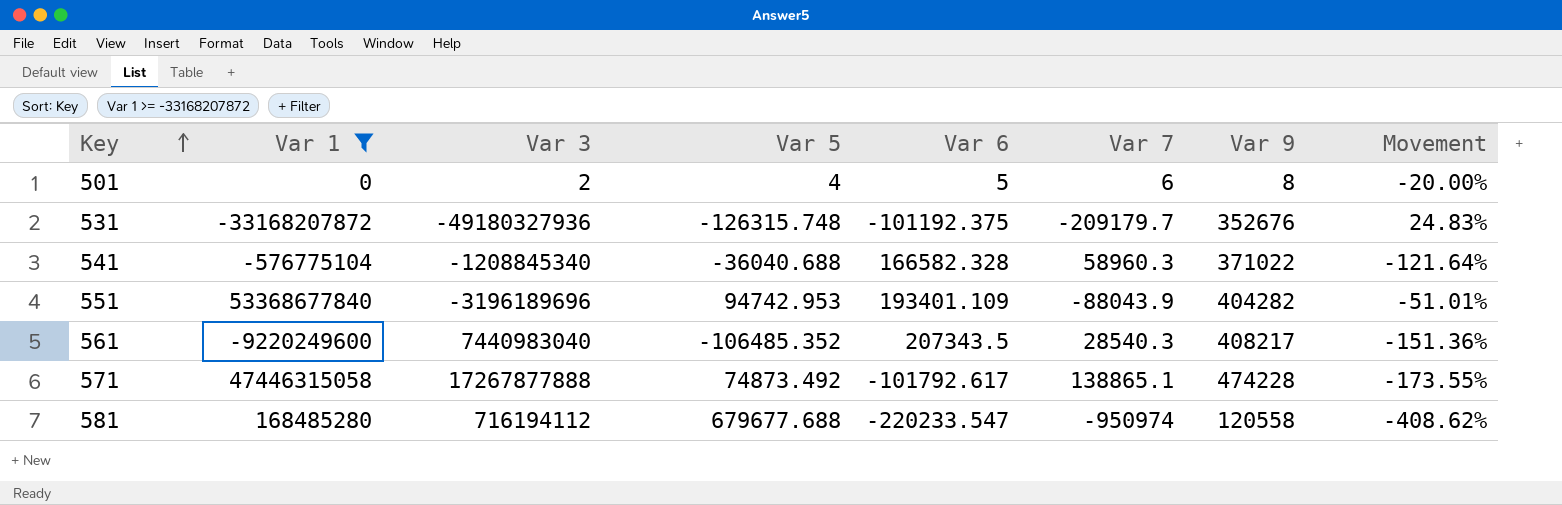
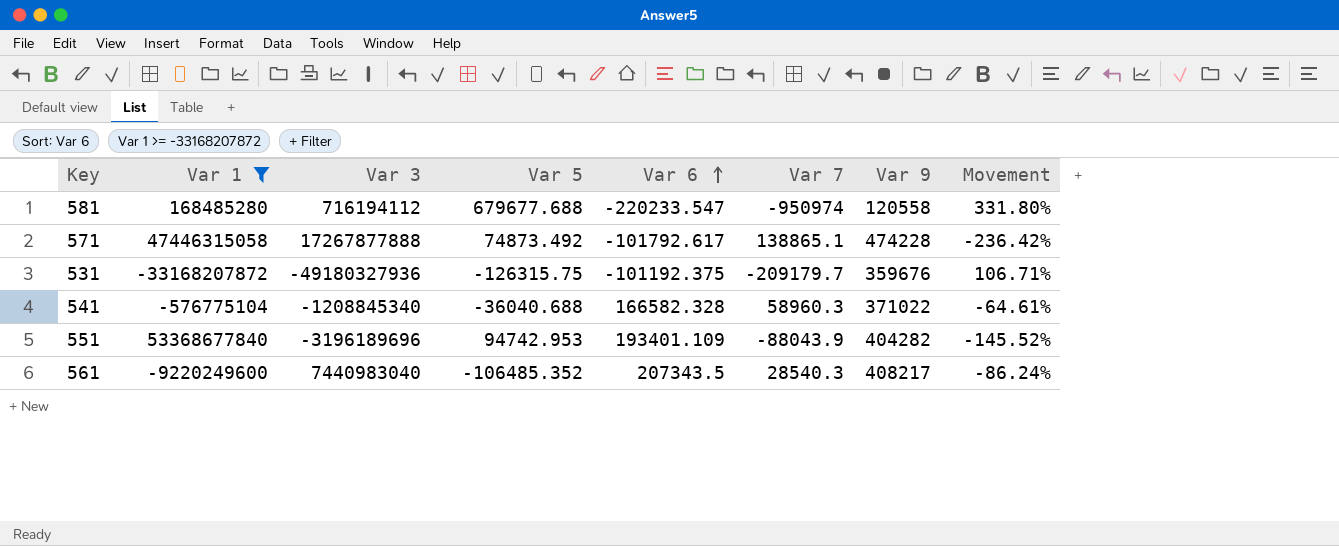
row order: Key ascending -> Var 6 ascending
column Movement | formula: ([Var 5] - [Var 6]) / [Var 6] -> ([Var 7] - [Var 6]) / [Var 6]
row 501: 0 | 2 | 4 | 5 | 6 | 8 | -20.00% -> none
531 | Var 5: -126315.748 -> -126315.75
531 | Var 9: 352676 -> 359676

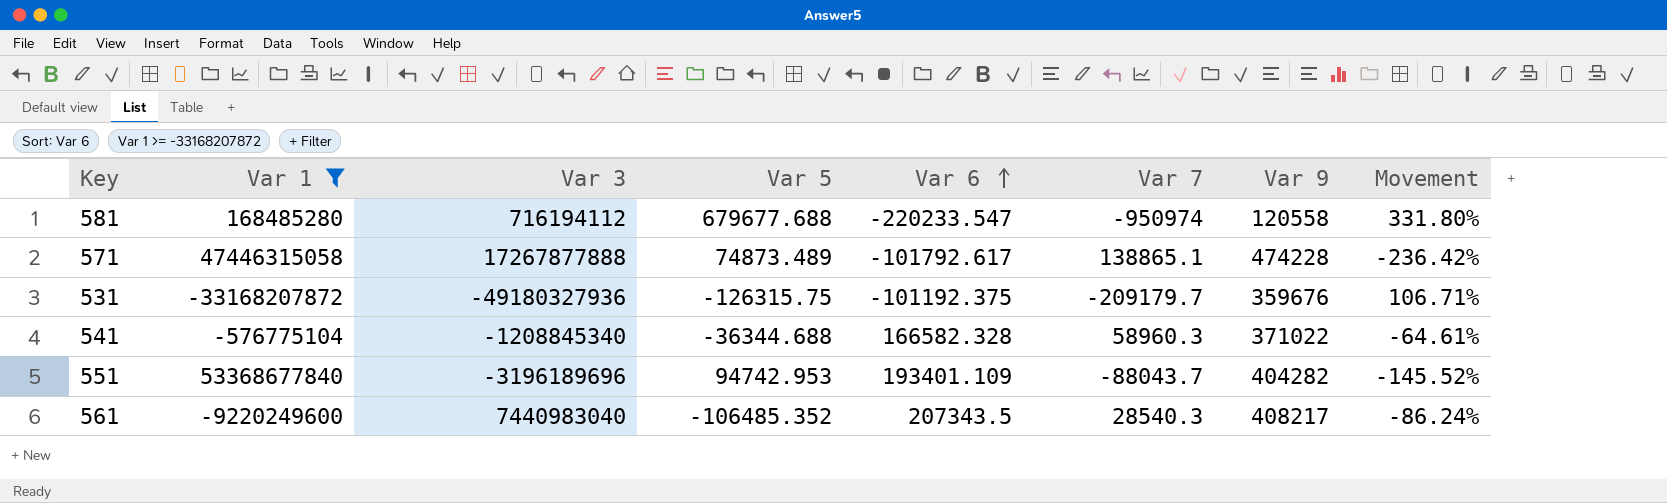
571 | Var 5: 74873.492 -> 74873.489
541 | Var 5: -36040.688 -> -36344.688
551 | Var 7: -88043.9 -> -88043.7

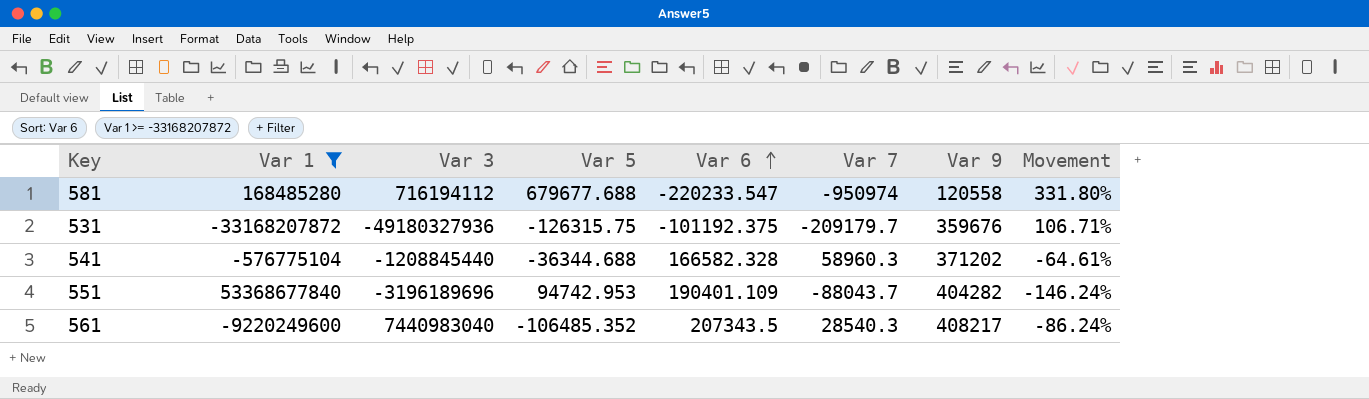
row 571: 47446315058 | 17267877888 | 74873.489 | -101792.617 | 138865.1 | 474228 | -236.42% -> none
541 | Var 3: -1208845340 -> -1208845440
541 | Var 9: 371022 -> 371202
551 | Var 6: 193401.109 -> 190401.109
551 | Movement: -145.52% -> -146.24%

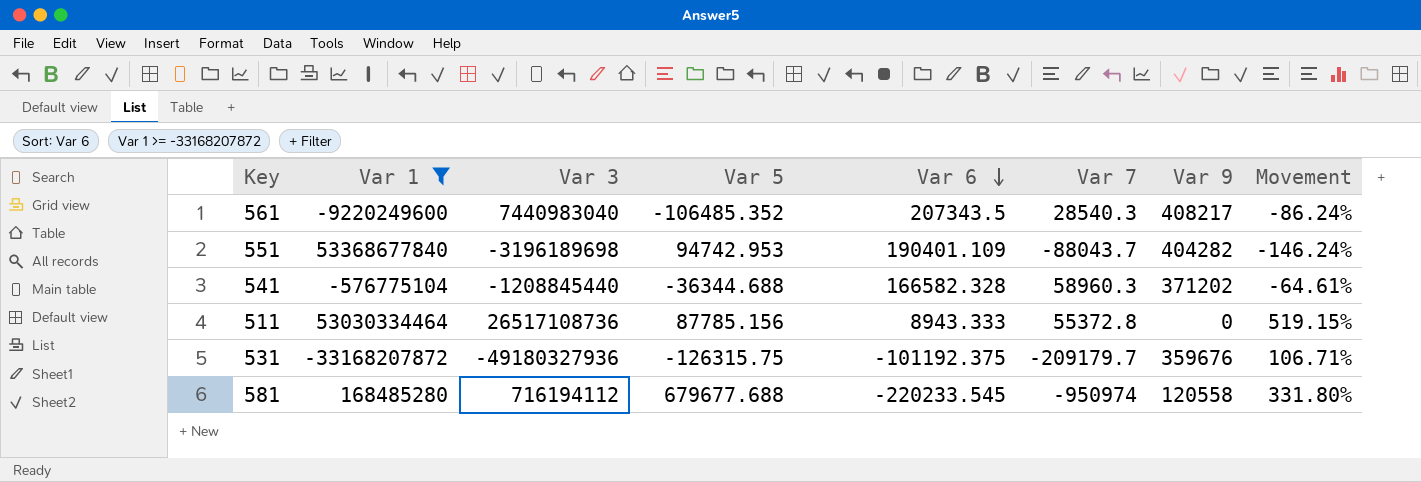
row order: Var 6 ascending -> Var 6 descending
551 | Var 3: -3196189696 -> -3196189698
row 511: none -> 53030334464 | 26517108736 | 87785.156 | 8943.333 | 55372.8 | 0 | 519.15%
581 | Var 6: -220233.547 -> -220233.545

